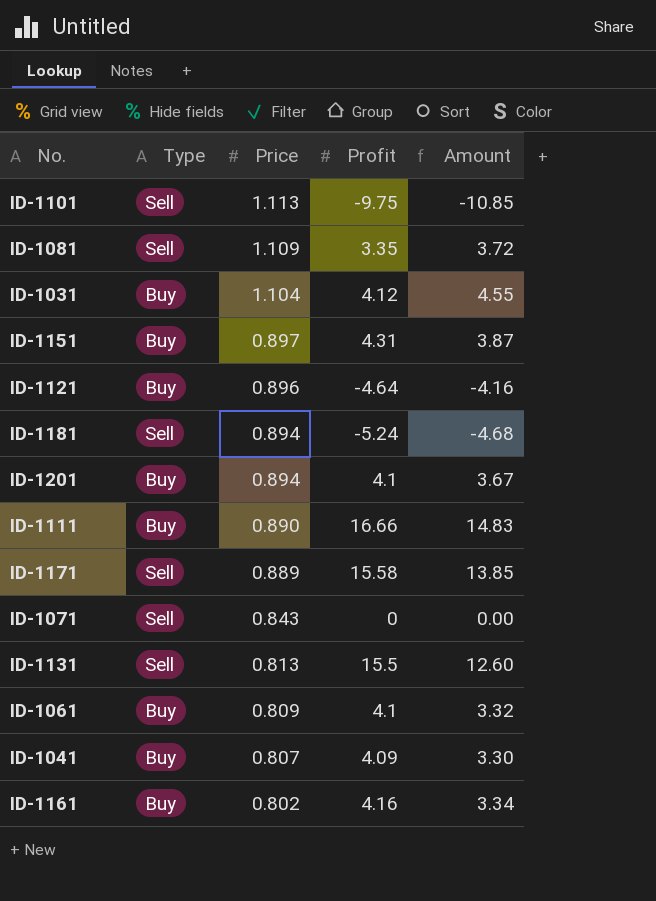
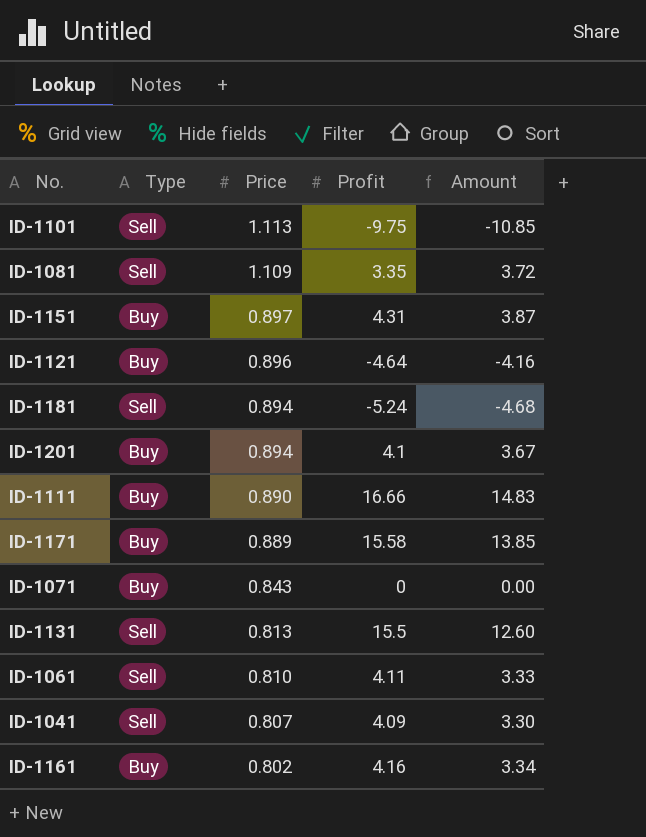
row ID-1031: Buy | 1.104 | 4.12 | 4.55 -> none
ID-1171 | Type: Sell -> Buy
ID-1071 | Type: Sell -> Buy
ID-1061 | Type: Buy -> Sell
ID-1061 | Price: 0.809 -> 0.810
ID-1061 | Profit: 4.1 -> 4.11
ID-1061 | Amount: 3.32 -> 3.33
ID-1041 | Type: Buy -> Sell

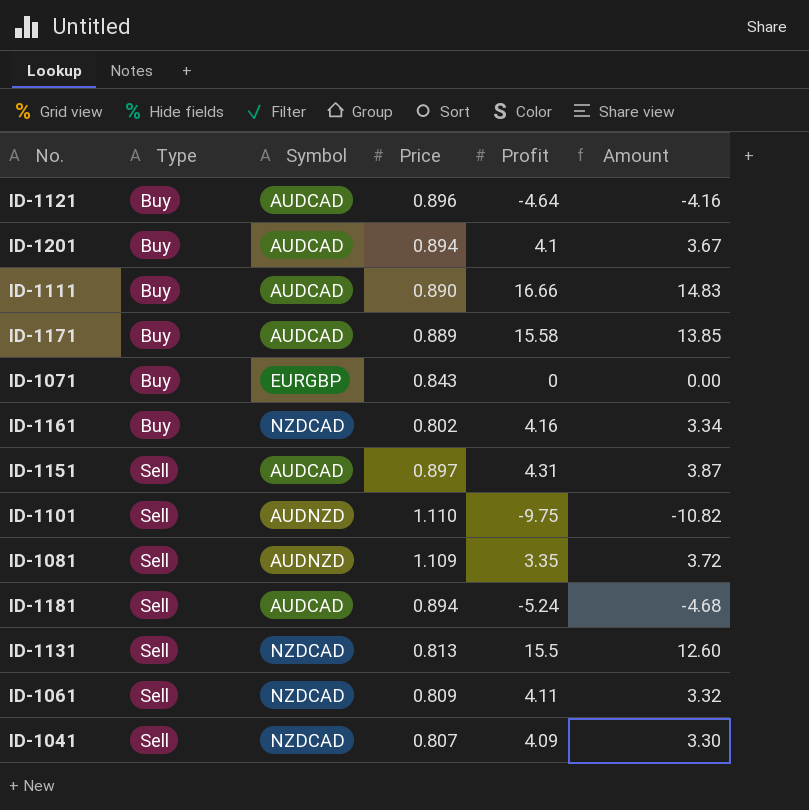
row order: Price descending -> Type ascending
column Symbol | position: none -> 3
ID-1151 | Type: Buy -> Sell
ID-1101 | Price: 1.113 -> 1.110
ID-1101 | Amount: -10.85 -> -10.82
ID-1061 | Price: 0.810 -> 0.809
ID-1061 | Amount: 3.33 -> 3.32

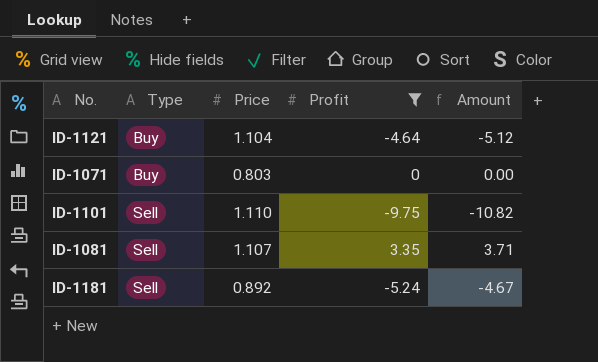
filter: none -> Profit <= 3.35
column Symbol | position: 3 -> none
ID-1121 | Price: 0.896 -> 1.104
ID-1121 | Amount: -4.16 -> -5.12
ID-1071 | Price: 0.843 -> 0.803
ID-1081 | Price: 1.109 -> 1.107
ID-1081 | Amount: 3.72 -> 3.71
ID-1181 | Price: 0.894 -> 0.892
ID-1181 | Amount: -4.68 -> -4.67

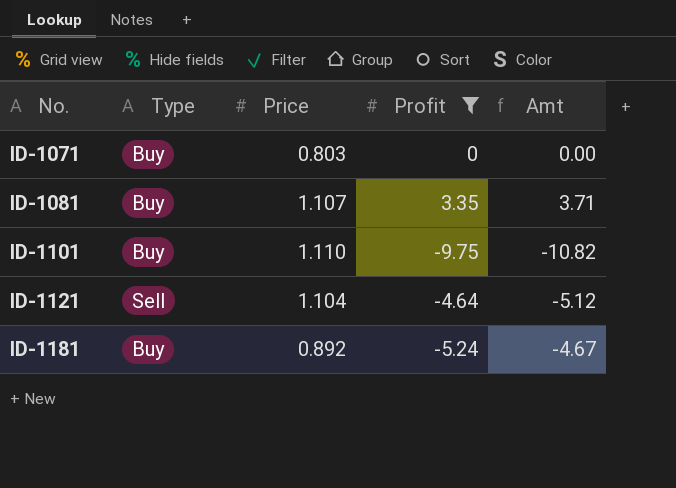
row order: Type ascending -> No. ascending
column name: Amount -> Amt
ID-1081 | Type: Sell -> Buy
ID-1101 | Type: Sell -> Buy
ID-1121 | Type: Buy -> Sell
ID-1181 | Type: Sell -> Buy

